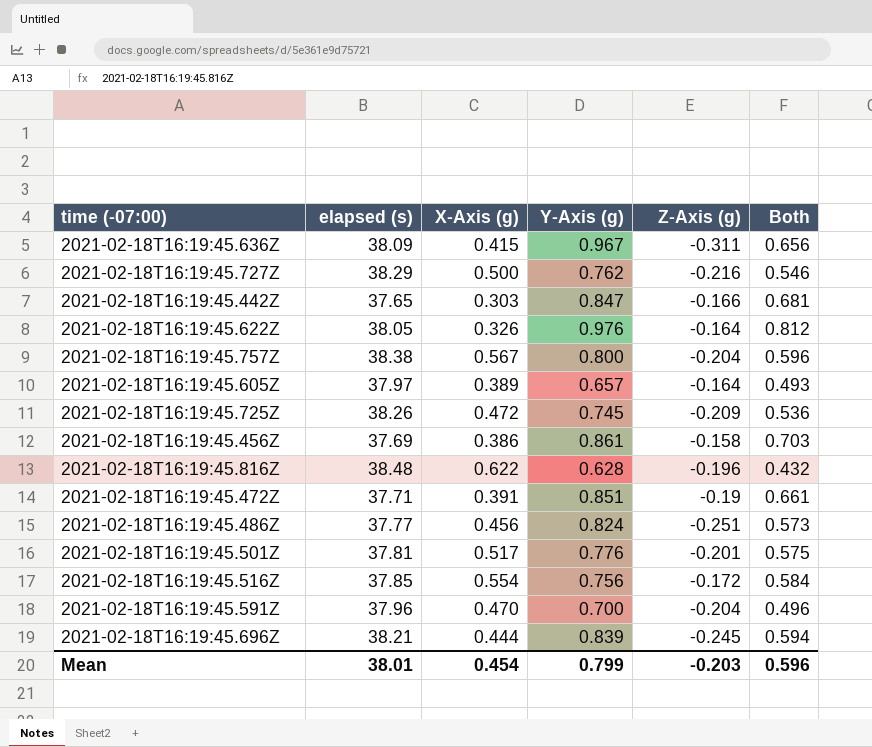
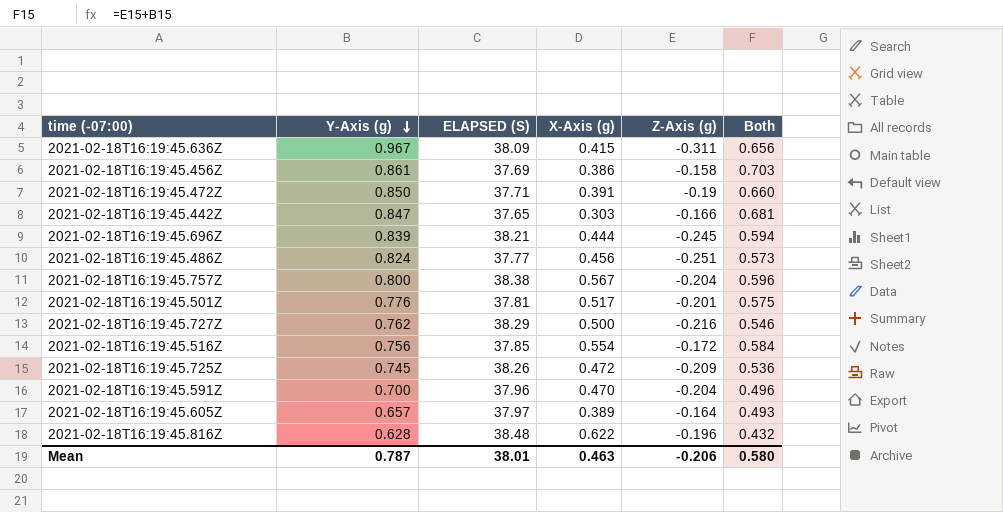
row order: none -> Y-Axis (g) descending
column Y-Axis (g) | position: 4 -> 2
column name: elapsed (s) -> ELAPSED (S)
row 2021-02-18T16:19:45.622Z: 38.05 | 0.326 | 0.976 | -0.164 | 0.812 -> none
2021-02-18T16:19:45.472Z | Y-Axis (g): 0.851 -> 0.850
2021-02-18T16:19:45.472Z | Both: 0.661 -> 0.660
Mean | Y-Axis (g): 0.799 -> 0.787
Mean | X-Axis (g): 0.454 -> 0.463
Mean | Z-Axis (g): -0.203 -> -0.206
Mean | Both: 0.596 -> 0.580

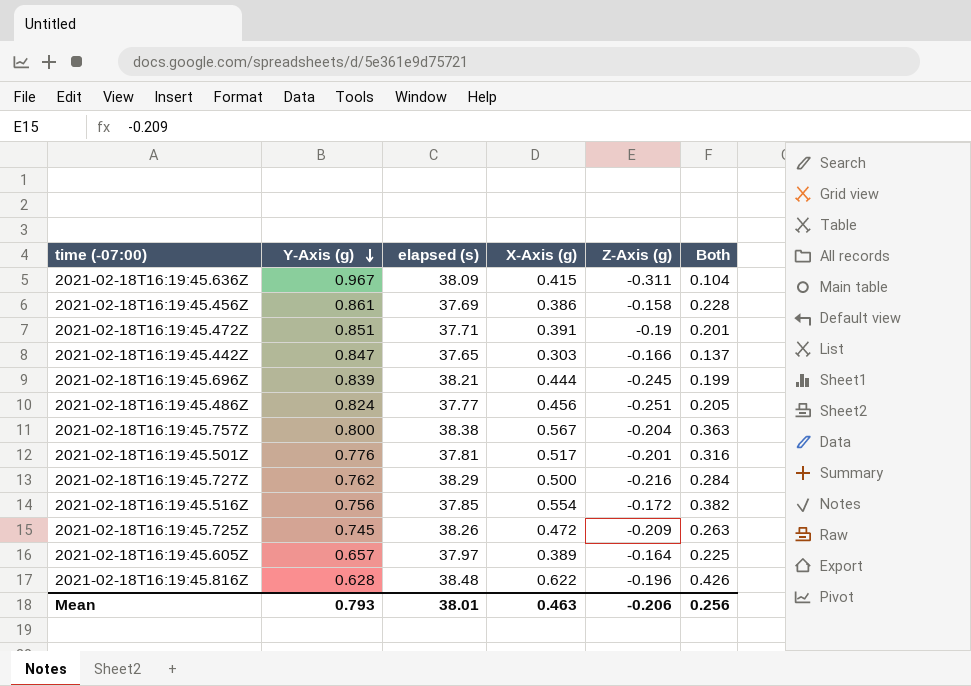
column name: ELAPSED (S) -> elapsed (s)
column Both | formula: [Y-Axis (g)] + [Z-Axis (g)] -> [X-Axis (g)] + [Z-Axis (g)]
row 2021-02-18T16:19:45.591Z: 0.700 | 37.96 | 0.470 | -0.204 | 0.496 -> none
2021-02-18T16:19:45.472Z | Y-Axis (g): 0.850 -> 0.851
Mean | Y-Axis (g): 0.787 -> 0.793
Mean | Both: 0.580 -> 0.256

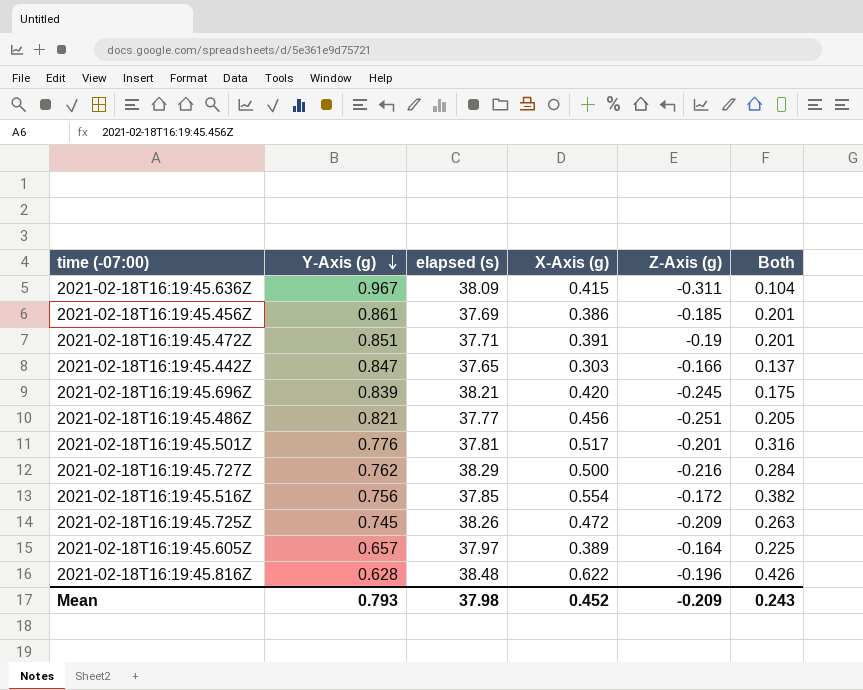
row 2021-02-18T16:19:45.757Z: 0.800 | 38.38 | 0.567 | -0.204 | 0.363 -> none
2021-02-18T16:19:45.456Z | Z-Axis (g): -0.158 -> -0.185
2021-02-18T16:19:45.456Z | Both: 0.228 -> 0.201
2021-02-18T16:19:45.696Z | X-Axis (g): 0.444 -> 0.420
2021-02-18T16:19:45.696Z | Both: 0.199 -> 0.175
2021-02-18T16:19:45.486Z | Y-Axis (g): 0.824 -> 0.821
Mean | elapsed (s): 38.01 -> 37.98
Mean | X-Axis (g): 0.463 -> 0.452
Mean | Z-Axis (g): -0.206 -> -0.209
Mean | Both: 0.256 -> 0.243

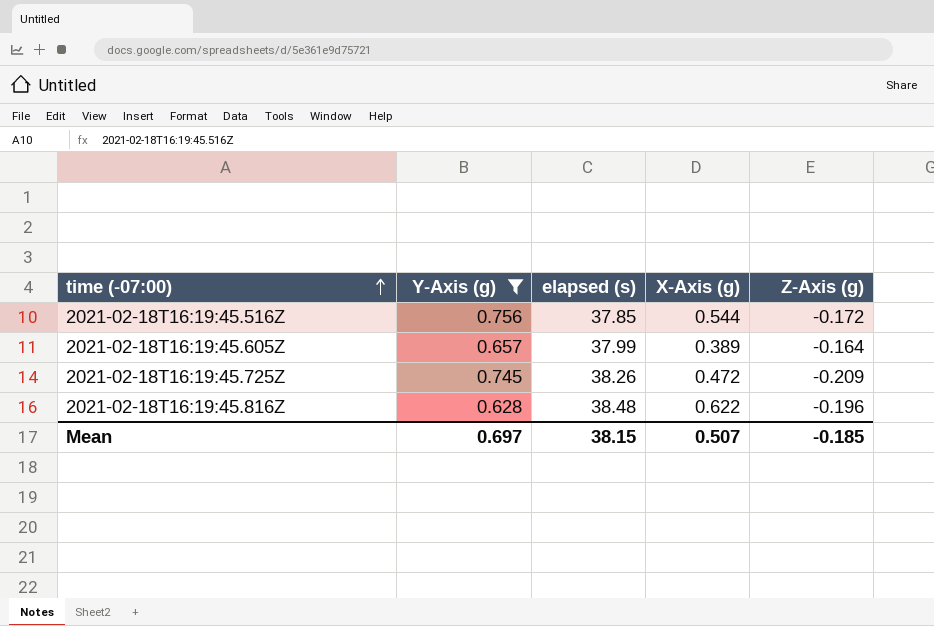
filter: none -> Y-Axis (g) <= 0.756
row order: Y-Axis (g) descending -> time (-07:00) ascending
column Both | formula: [X-Axis (g)] + [Z-Axis (g)] -> none
2021-02-18T16:19:45.516Z | X-Axis (g): 0.554 -> 0.544
2021-02-18T16:19:45.605Z | elapsed (s): 37.97 -> 37.99
Mean | Y-Axis (g): 0.793 -> 0.697
Mean | elapsed (s): 37.98 -> 38.15
Mean | X-Axis (g): 0.452 -> 0.507
Mean | Z-Axis (g): -0.209 -> -0.185

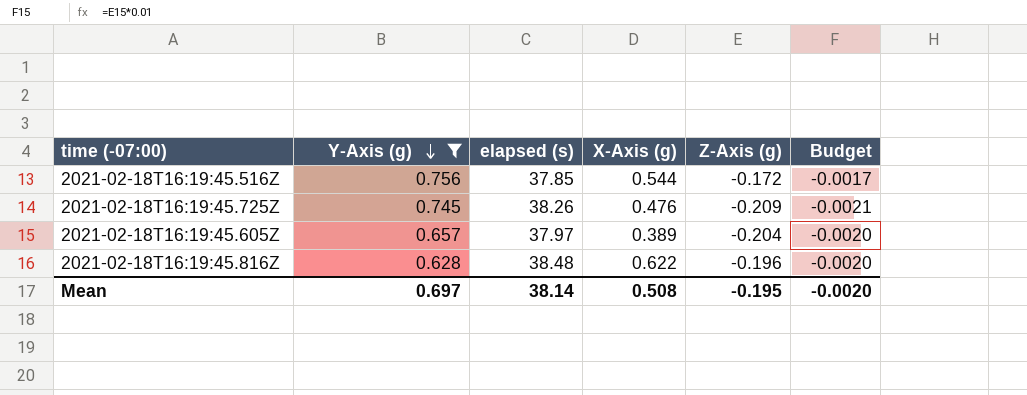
row order: time (-07:00) ascending -> Y-Axis (g) descending
column Budget | formula: none -> [Z-Axis (g)] * 0.01
2021-02-18T16:19:45.725Z | X-Axis (g): 0.472 -> 0.476
2021-02-18T16:19:45.605Z | elapsed (s): 37.99 -> 37.97
2021-02-18T16:19:45.605Z | Z-Axis (g): -0.164 -> -0.204
Mean | elapsed (s): 38.15 -> 38.14
Mean | X-Axis (g): 0.507 -> 0.508
Mean | Z-Axis (g): -0.185 -> -0.195

